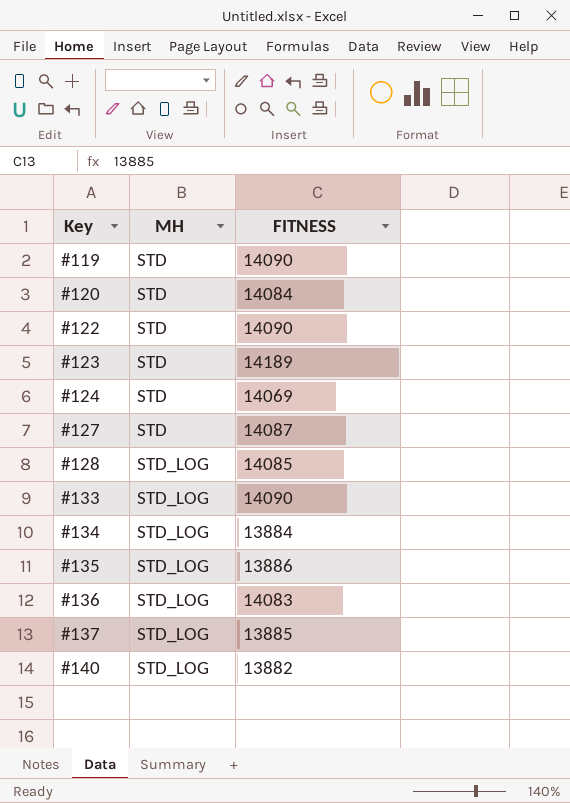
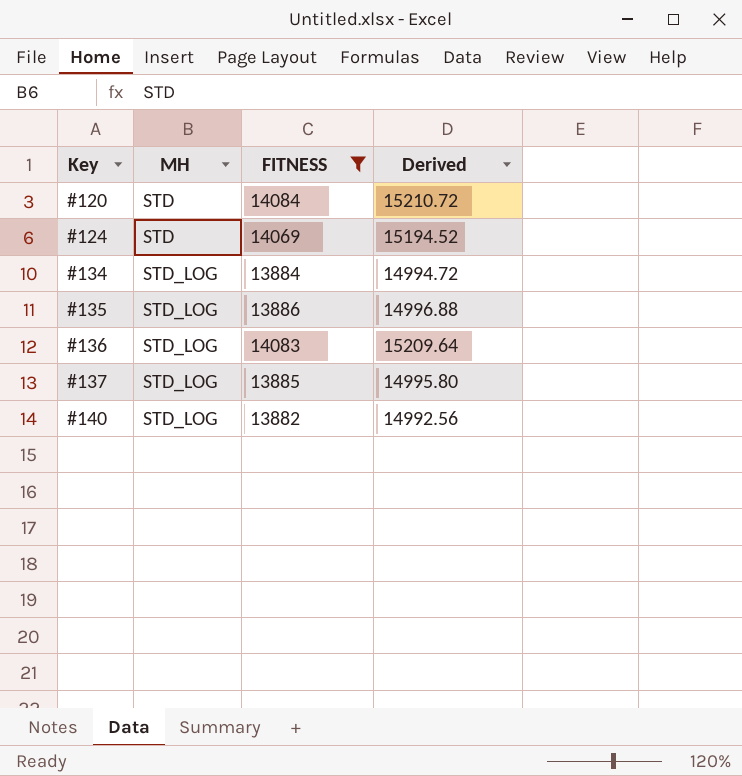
filter: none -> FITNESS <= 14084
column Derived | formula: none -> [FITNESS] * 1.08

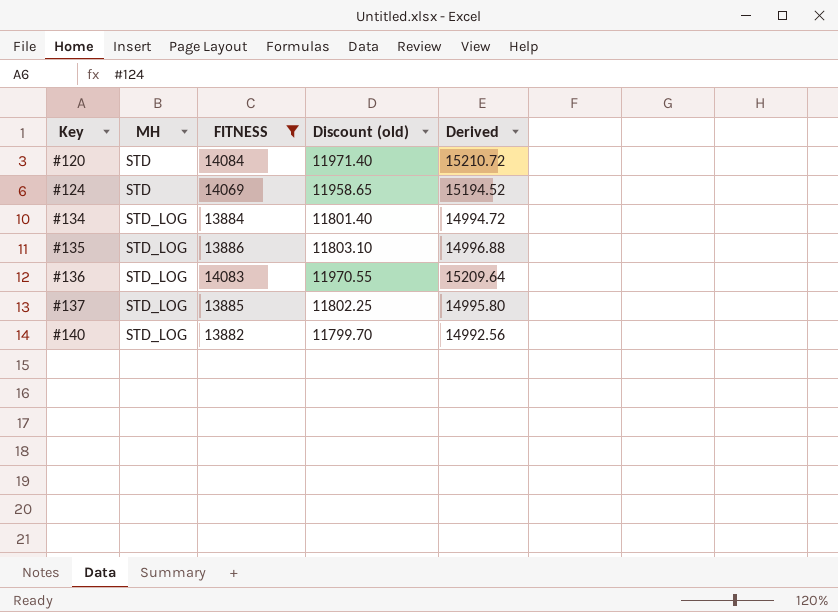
column Discount (old) | formula: none -> [FITNESS] * 0.85

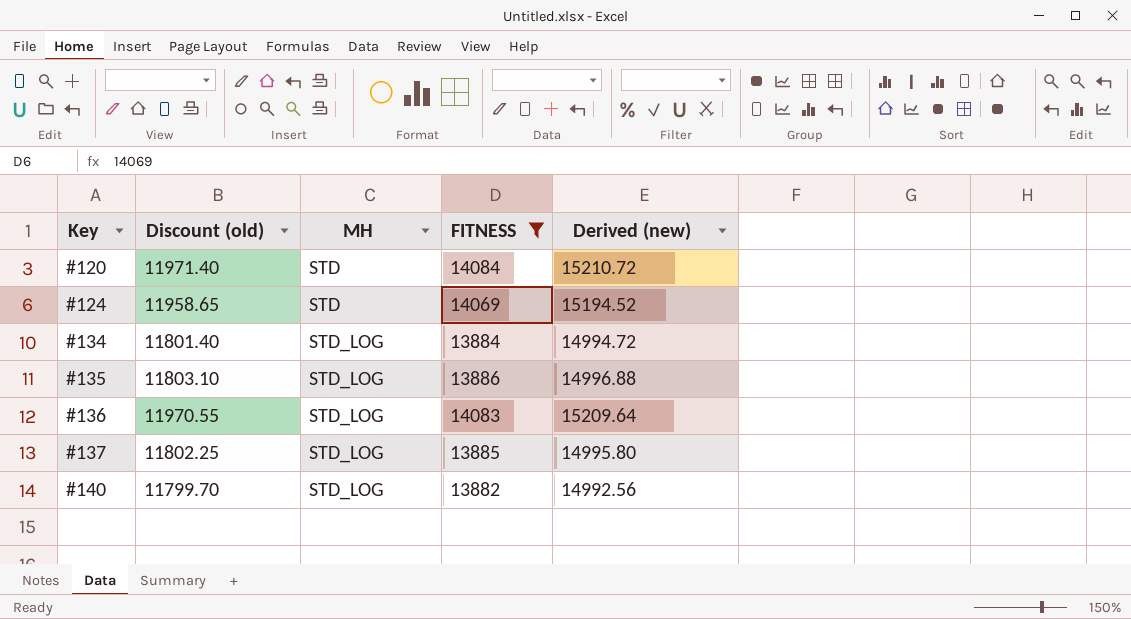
column Discount (old) | position: 4 -> 2
column name: Derived -> Derived (new)

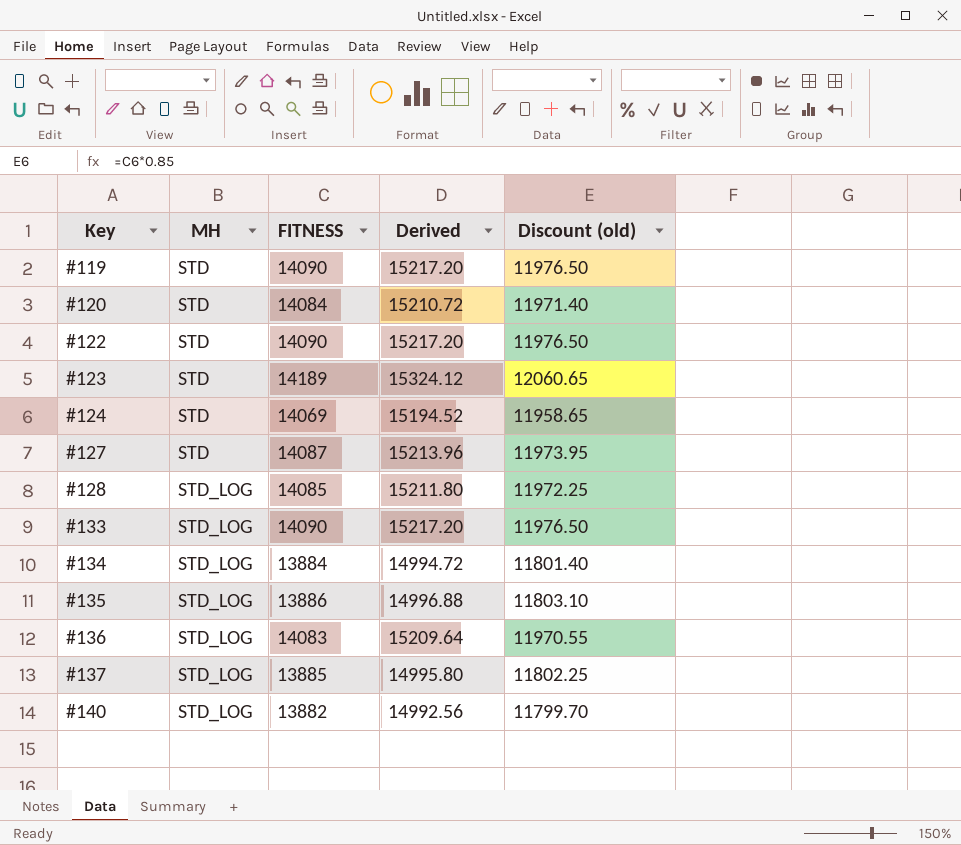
filter: FITNESS <= 14084 -> none
column name: Derived (new) -> Derived
column Discount (old) | position: 2 -> 5

